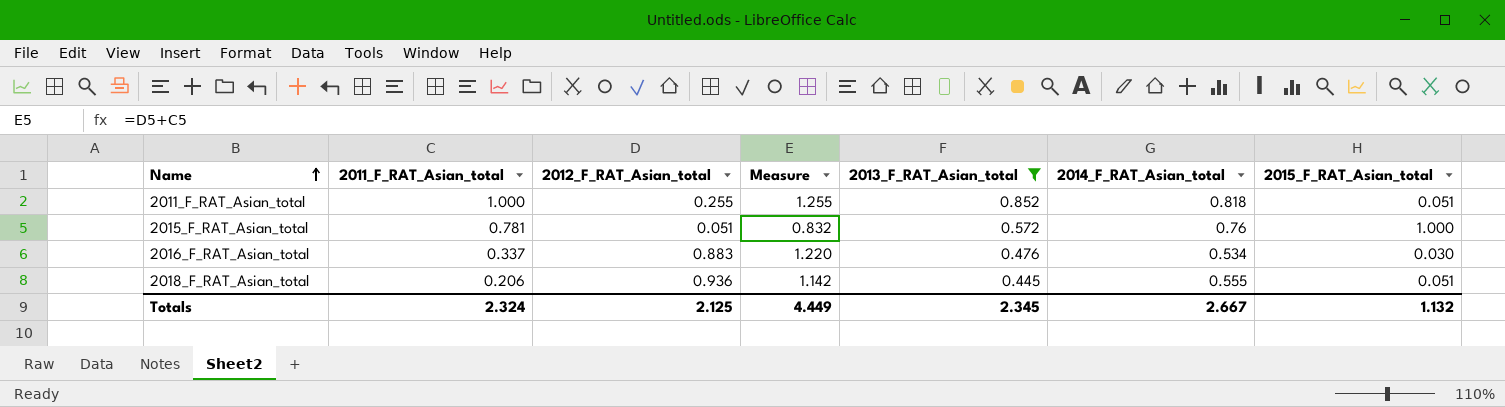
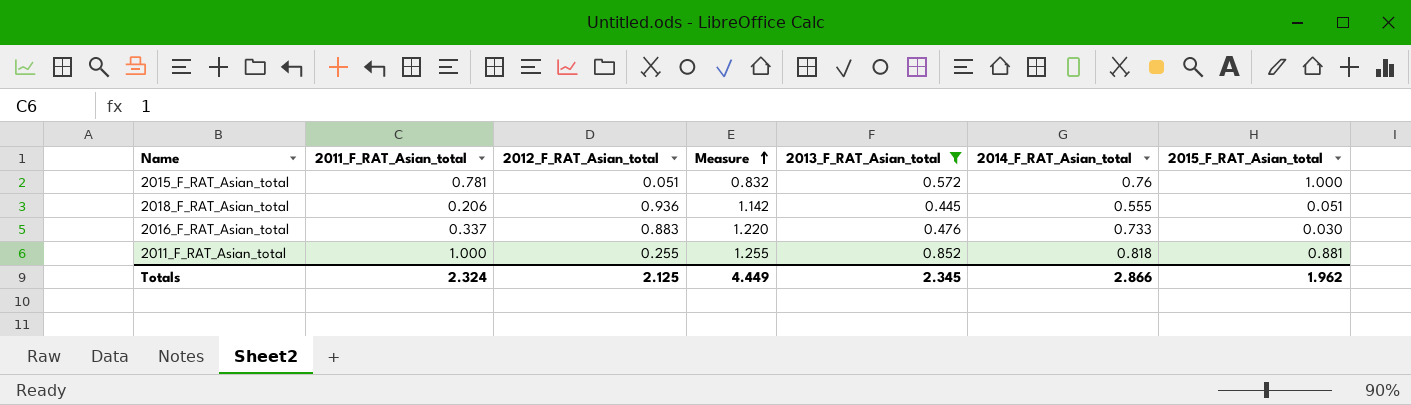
row order: Name ascending -> Measure ascending
2016_F_RAT_Asian_total | 2014_F_RAT_Asian_total: 0.534 -> 0.733
2011_F_RAT_Asian_total | 2015_F_RAT_Asian_total: 0.051 -> 0.881
Totals | 2014_F_RAT_Asian_total: 2.667 -> 2.866
Totals | 2015_F_RAT_Asian_total: 1.132 -> 1.962

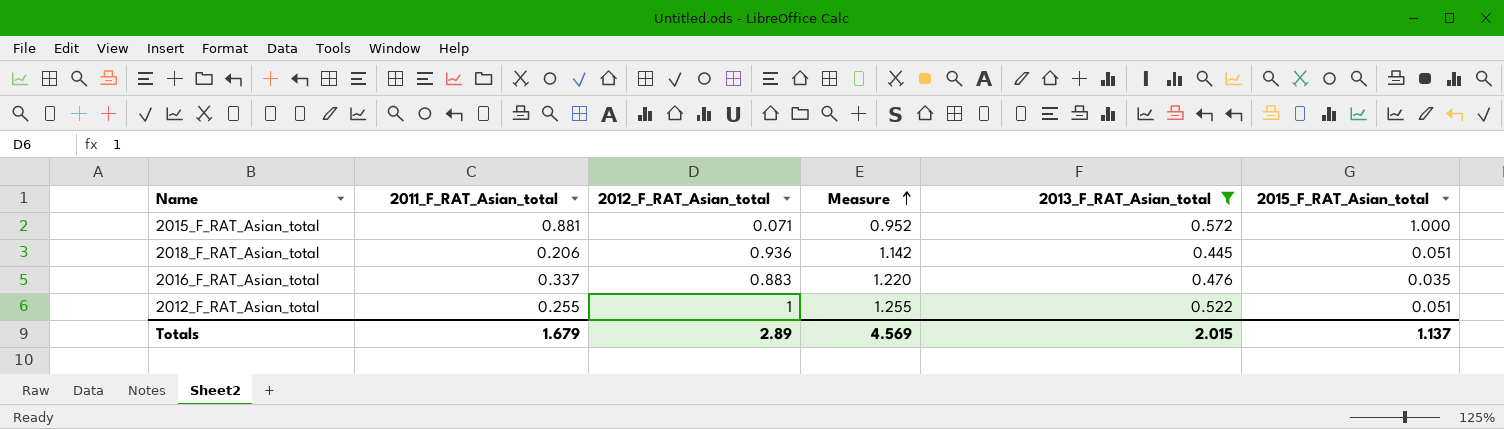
column 2014_F_RAT_Asian_total | position: 6 -> none
row 2011_F_RAT_Asian_total: 1.000 | 0.255 | 1.255 | 0.852 | 0.818 | 0.881 -> none
2015_F_RAT_Asian_total | 2011_F_RAT_Asian_total: 0.781 -> 0.881
2015_F_RAT_Asian_total | 2012_F_RAT_Asian_total: 0.051 -> 0.071
2015_F_RAT_Asian_total | Measure: 0.832 -> 0.952
2016_F_RAT_Asian_total | 2015_F_RAT_Asian_total: 0.030 -> 0.035
row 2012_F_RAT_Asian_total: none -> 0.255 | 1 | 1.255 | 0.522 | 0.051
Totals | 2011_F_RAT_Asian_total: 2.324 -> 1.679
Totals | 2012_F_RAT_Asian_total: 2.125 -> 2.89
Totals | Measure: 4.449 -> 4.569
Totals | 2013_F_RAT_Asian_total: 2.345 -> 2.015
Totals | 2015_F_RAT_Asian_total: 1.962 -> 1.137

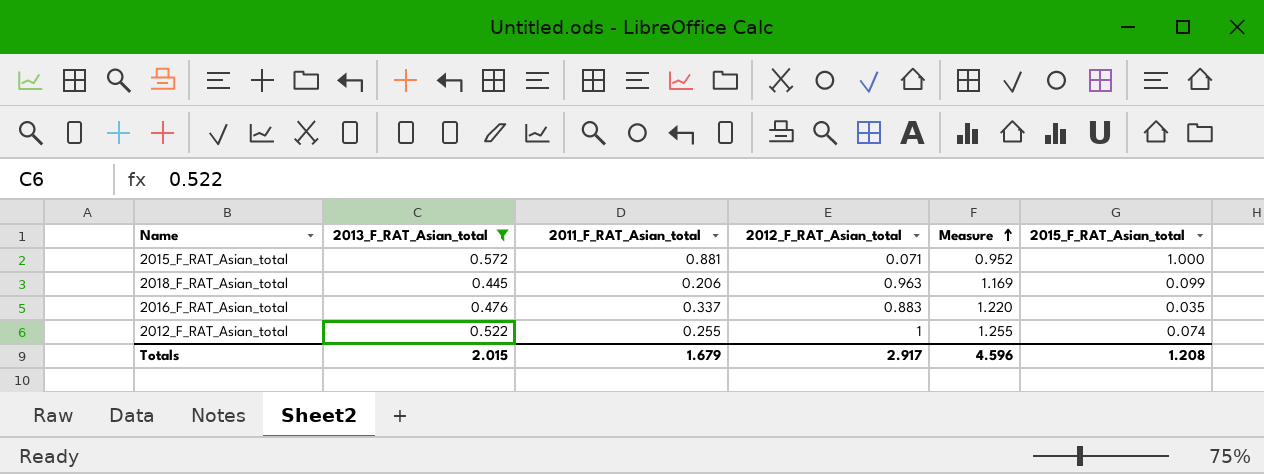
column 2013_F_RAT_Asian_total | position: 5 -> 2
2018_F_RAT_Asian_total | 2012_F_RAT_Asian_total: 0.936 -> 0.963
2018_F_RAT_Asian_total | Measure: 1.142 -> 1.169
2018_F_RAT_Asian_total | 2015_F_RAT_Asian_total: 0.051 -> 0.099
2012_F_RAT_Asian_total | 2015_F_RAT_Asian_total: 0.051 -> 0.074
Totals | 2012_F_RAT_Asian_total: 2.89 -> 2.917
Totals | Measure: 4.569 -> 4.596
Totals | 2015_F_RAT_Asian_total: 1.137 -> 1.208

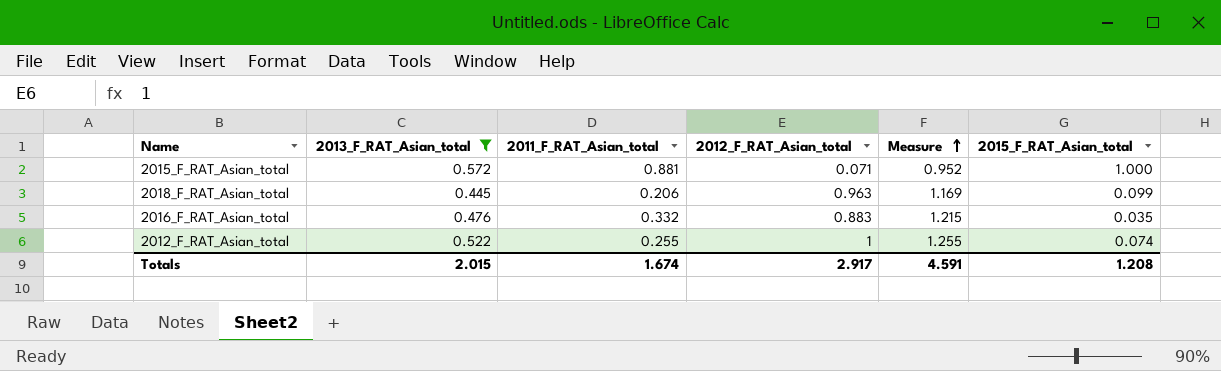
2016_F_RAT_Asian_total | 2011_F_RAT_Asian_total: 0.337 -> 0.332
2016_F_RAT_Asian_total | Measure: 1.220 -> 1.215
Totals | 2011_F_RAT_Asian_total: 1.679 -> 1.674
Totals | Measure: 4.596 -> 4.591

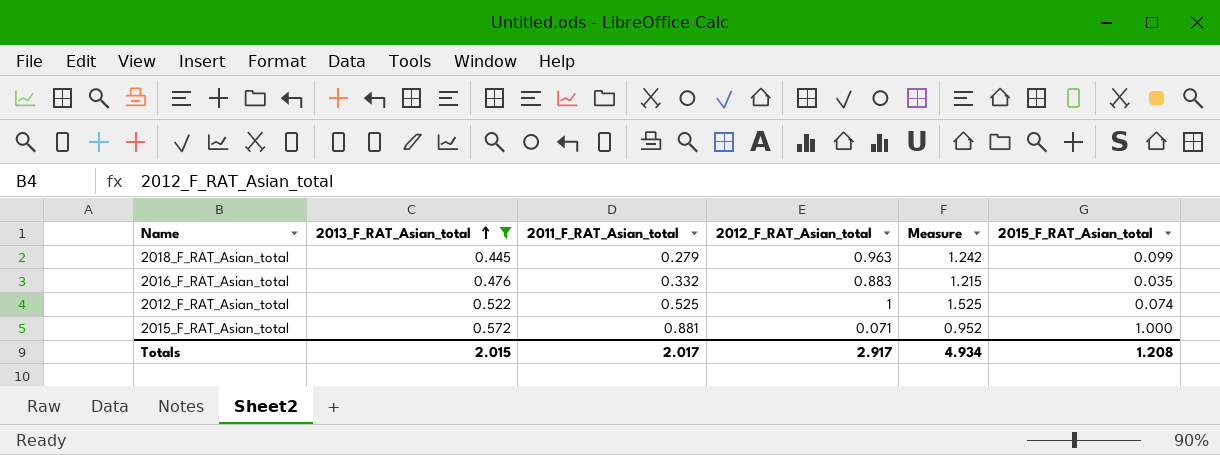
row order: Measure ascending -> 2013_F_RAT_Asian_total ascending
2018_F_RAT_Asian_total | 2011_F_RAT_Asian_total: 0.206 -> 0.279
2018_F_RAT_Asian_total | Measure: 1.169 -> 1.242
2012_F_RAT_Asian_total | 2011_F_RAT_Asian_total: 0.255 -> 0.525
2012_F_RAT_Asian_total | Measure: 1.255 -> 1.525
Totals | 2011_F_RAT_Asian_total: 1.674 -> 2.017
Totals | Measure: 4.591 -> 4.934

